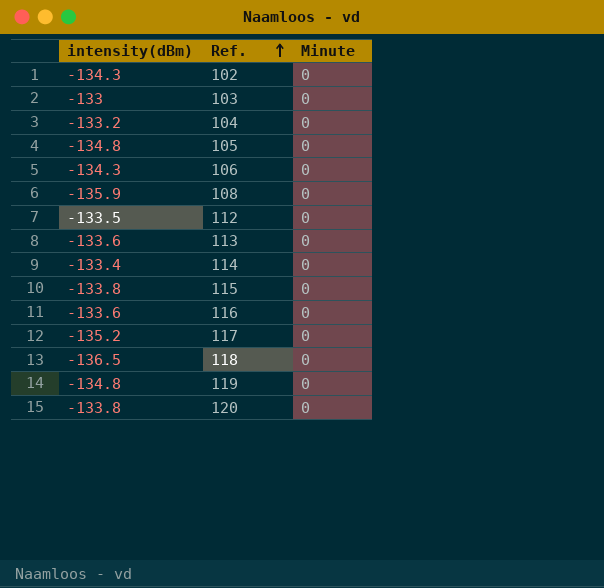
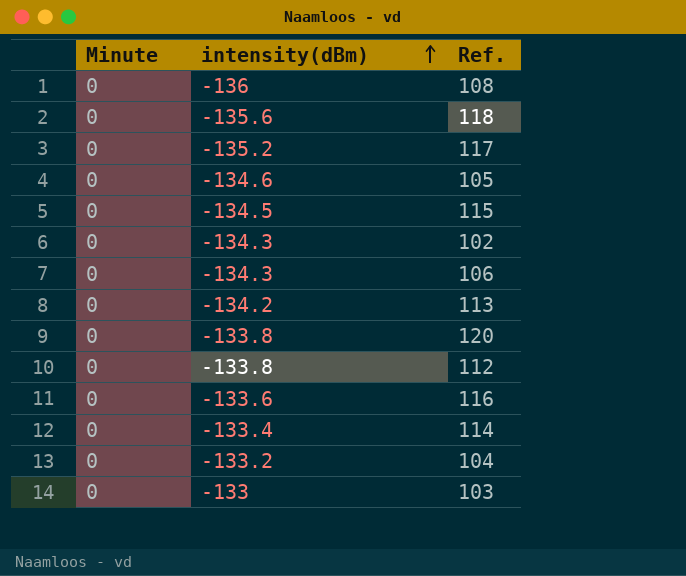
row order: Ref. ascending -> intensity(dBm) ascending
column Minute | position: 3 -> 1
row 119: -134.8 | 0 -> none
108 | intensity(dBm): -135.9 -> -136
118 | intensity(dBm): -136.5 -> -135.6
105 | intensity(dBm): -134.8 -> -134.6
115 | intensity(dBm): -133.8 -> -134.5
113 | intensity(dBm): -133.6 -> -134.2
112 | intensity(dBm): -133.5 -> -133.8

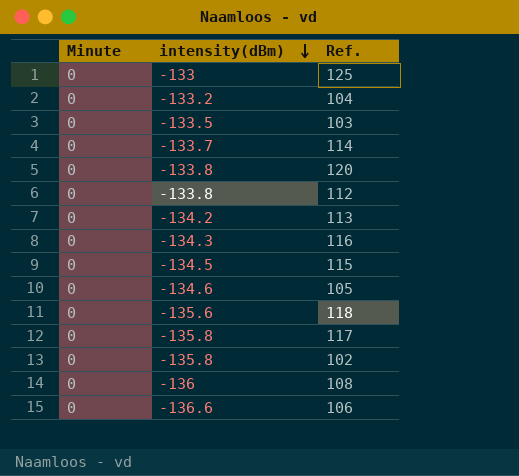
row order: intensity(dBm) ascending -> intensity(dBm) descending
row 125: none -> 0 | -133
103 | intensity(dBm): -133 -> -133.5
114 | intensity(dBm): -133.4 -> -133.7
116 | intensity(dBm): -133.6 -> -134.3
117 | intensity(dBm): -135.2 -> -135.8
102 | intensity(dBm): -134.3 -> -135.8
106 | intensity(dBm): -134.3 -> -136.6

